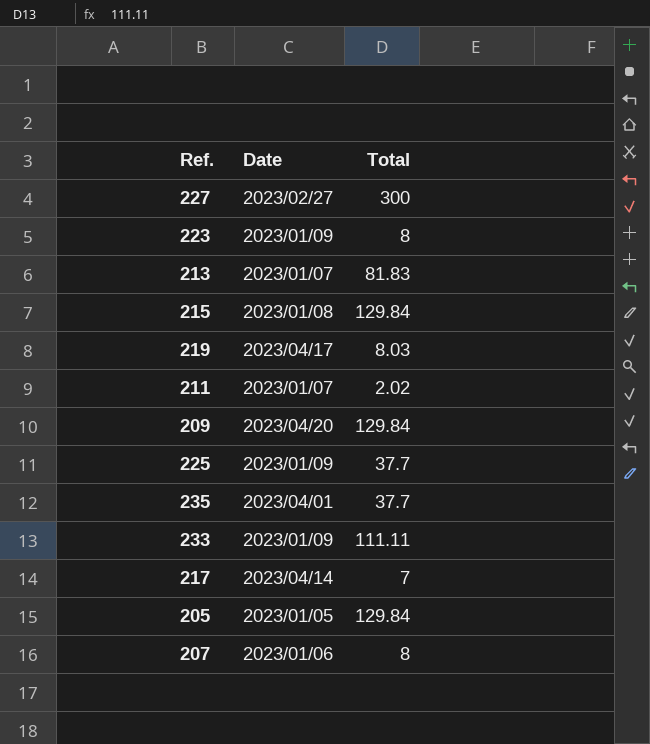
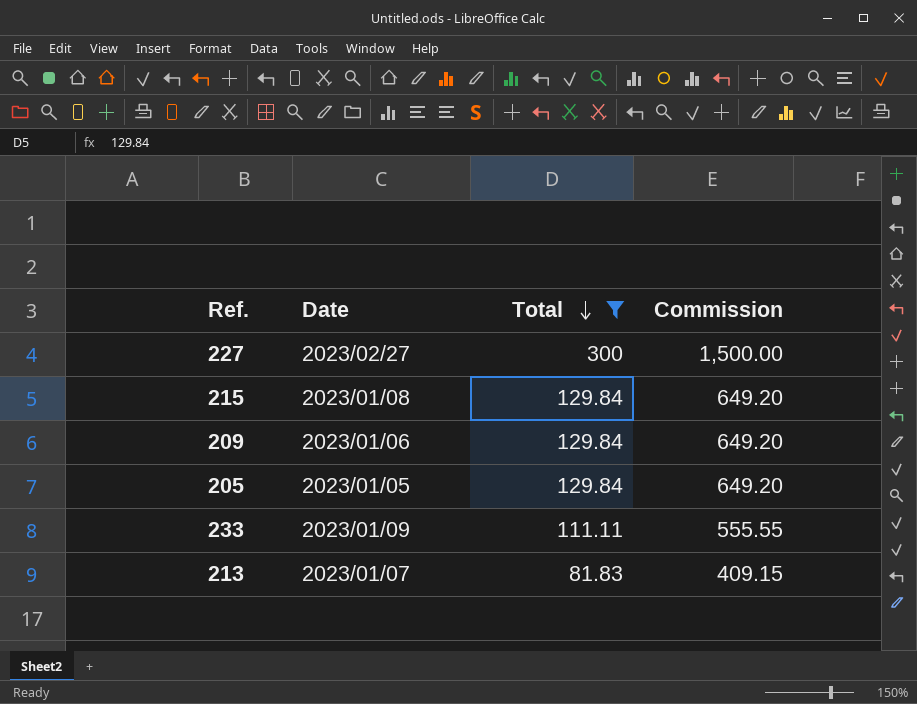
filter: none -> Total >= 81.83
row order: none -> Total descending
column Commission | formula: none -> [Total] * 5
209 | Date: 2023/04/20 -> 2023/01/06

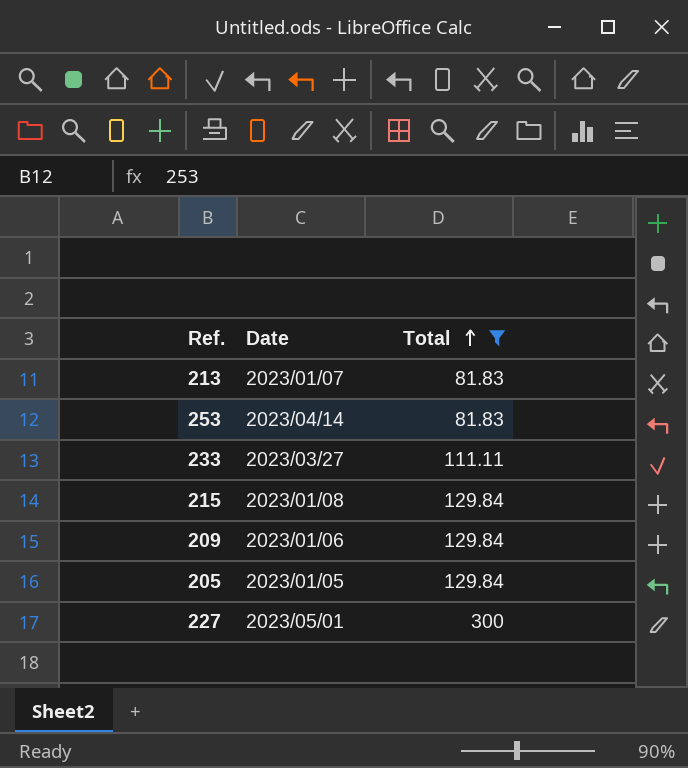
row order: Total descending -> Total ascending
column Commission | formula: [Total] * 5 -> none
row 253: none -> 2023/04/14 | 81.83
233 | Date: 2023/01/09 -> 2023/03/27
227 | Date: 2023/02/27 -> 2023/05/01

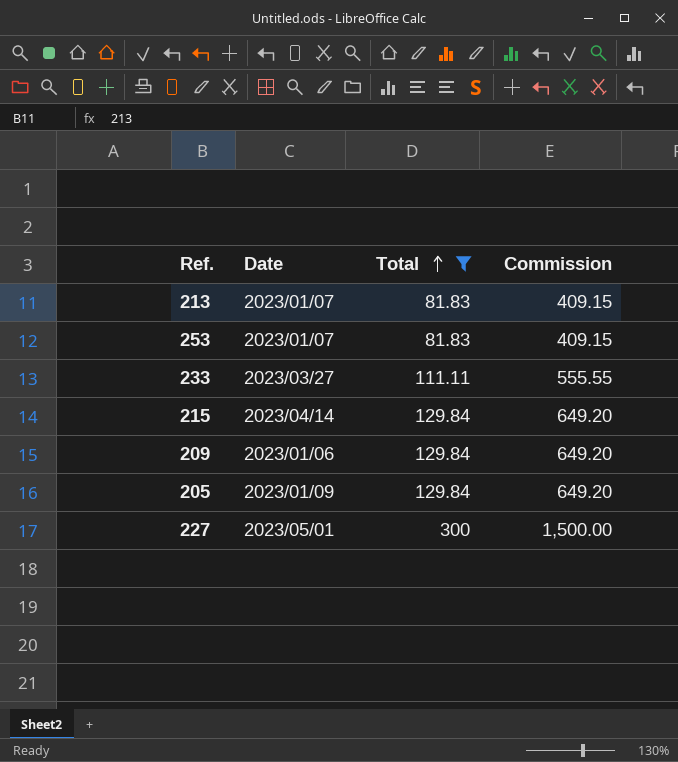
column Commission | formula: none -> [Total] * 5
253 | Date: 2023/04/14 -> 2023/01/07
215 | Date: 2023/01/08 -> 2023/04/14
205 | Date: 2023/01/05 -> 2023/01/09

